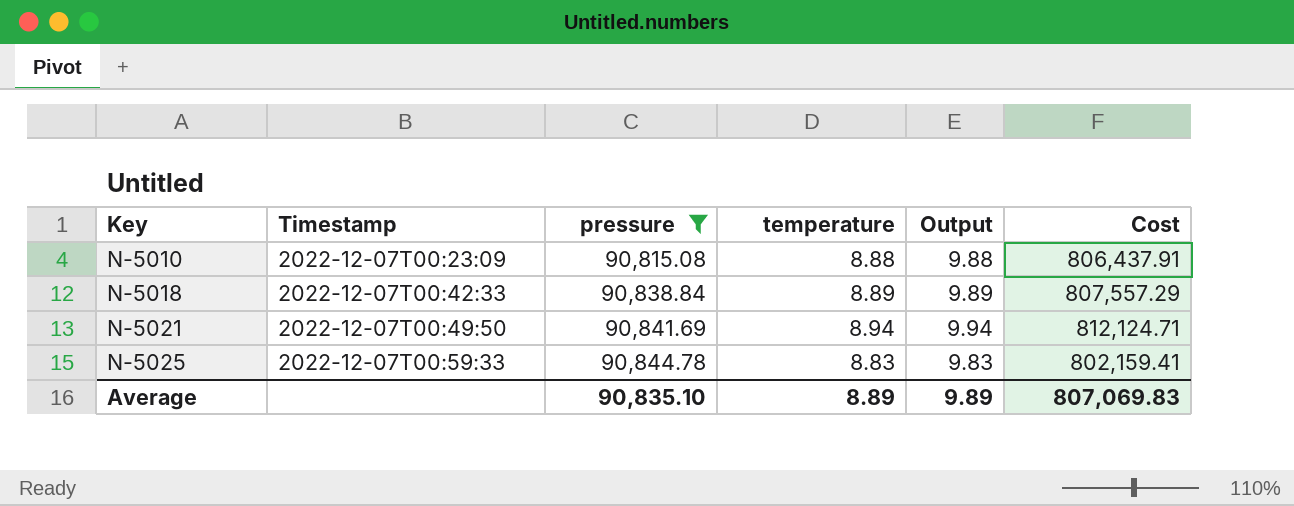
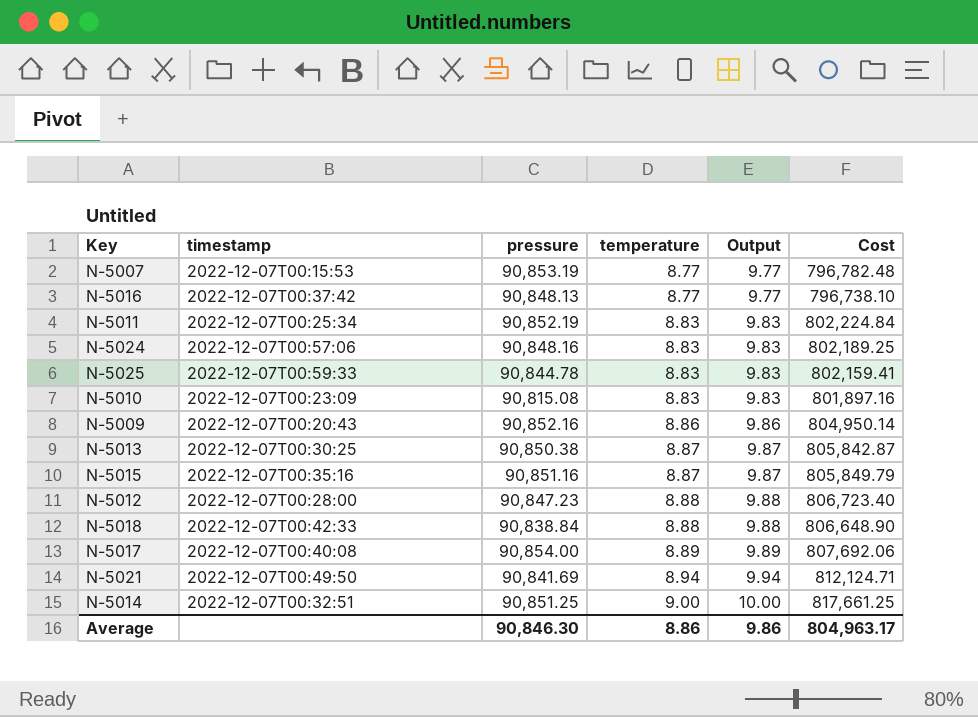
filter: pressure <= 90,844.78 -> none
row order: Key ascending -> temperature ascending
column name: Timestamp -> timestamp
N-5010 | temperature: 8.88 -> 8.83
N-5010 | Output: 9.88 -> 9.83
N-5010 | Cost: 806,437.91 -> 801,897.16
N-5018 | temperature: 8.89 -> 8.88
N-5018 | Output: 9.89 -> 9.88
N-5018 | Cost: 807,557.29 -> 806,648.90
Average | pressure: 90,835.10 -> 90,846.30
Average | temperature: 8.89 -> 8.86
Average | Output: 9.89 -> 9.86
Average | Cost: 807,069.83 -> 804,963.17

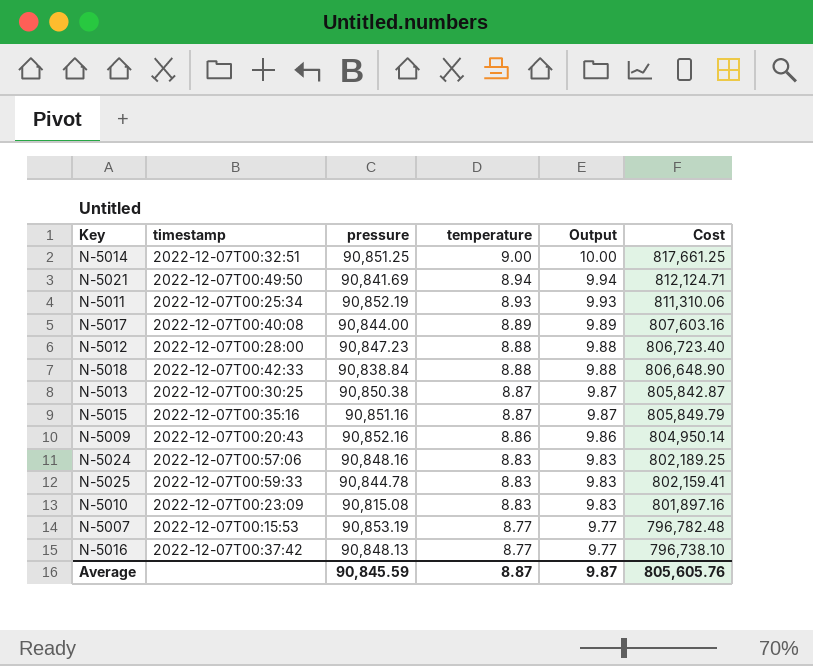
row order: temperature ascending -> temperature descending
N-5011 | temperature: 8.83 -> 8.93
N-5011 | Output: 9.83 -> 9.93
N-5011 | Cost: 802,224.84 -> 811,310.06
N-5017 | pressure: 90,854.00 -> 90,844.00
N-5017 | Cost: 807,692.06 -> 807,603.16
Average | pressure: 90,846.30 -> 90,845.59
Average | temperature: 8.86 -> 8.87
Average | Output: 9.86 -> 9.87
Average | Cost: 804,963.17 -> 805,605.76

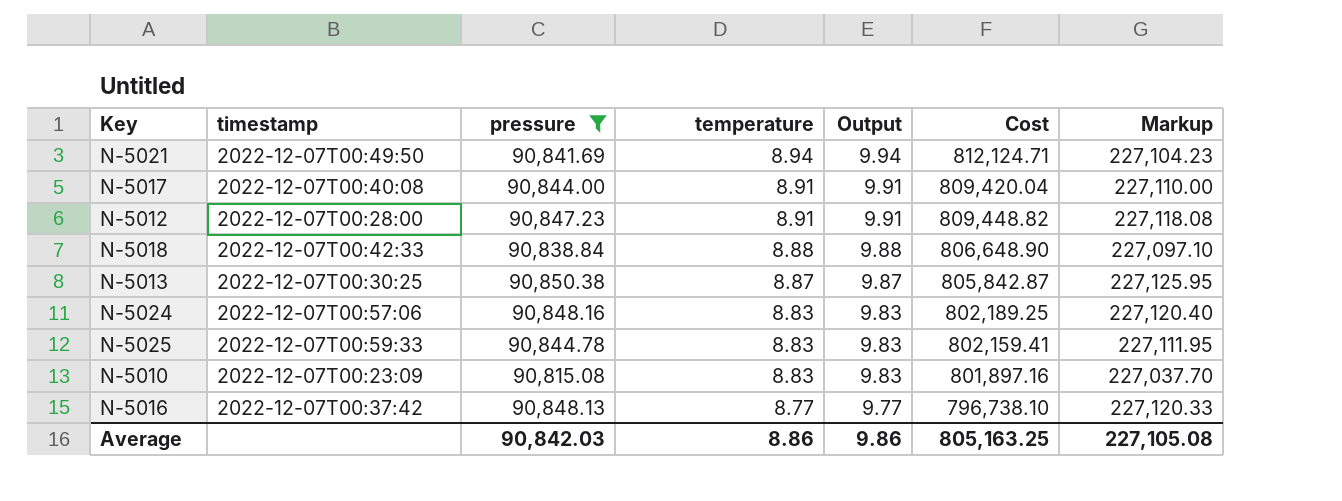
filter: none -> pressure <= 90,850.38
column Markup | formula: none -> [pressure] * 2.5
N-5017 | temperature: 8.89 -> 8.91
N-5017 | Output: 9.89 -> 9.91
N-5017 | Cost: 807,603.16 -> 809,420.04
N-5012 | temperature: 8.88 -> 8.91
N-5012 | Output: 9.88 -> 9.91
N-5012 | Cost: 806,723.40 -> 809,448.82
Average | pressure: 90,845.59 -> 90,842.03
Average | temperature: 8.87 -> 8.86
Average | Output: 9.87 -> 9.86
Average | Cost: 805,605.76 -> 805,163.25

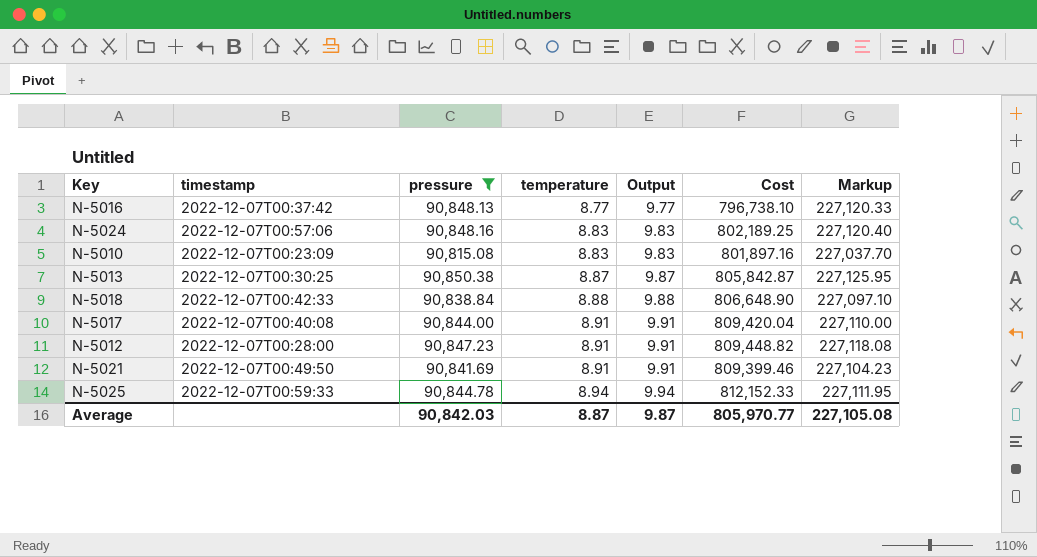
row order: temperature descending -> temperature ascending
N-5021 | temperature: 8.94 -> 8.91
N-5021 | Output: 9.94 -> 9.91
N-5021 | Cost: 812,124.71 -> 809,399.46
N-5025 | temperature: 8.83 -> 8.94
N-5025 | Output: 9.83 -> 9.94
N-5025 | Cost: 802,159.41 -> 812,152.33
Average | temperature: 8.86 -> 8.87
Average | Output: 9.86 -> 9.87
Average | Cost: 805,163.25 -> 805,970.77

